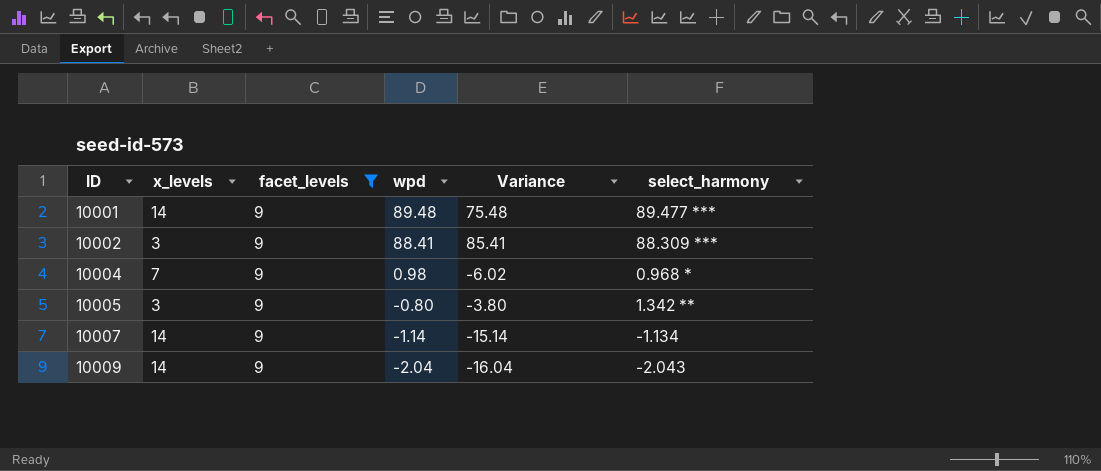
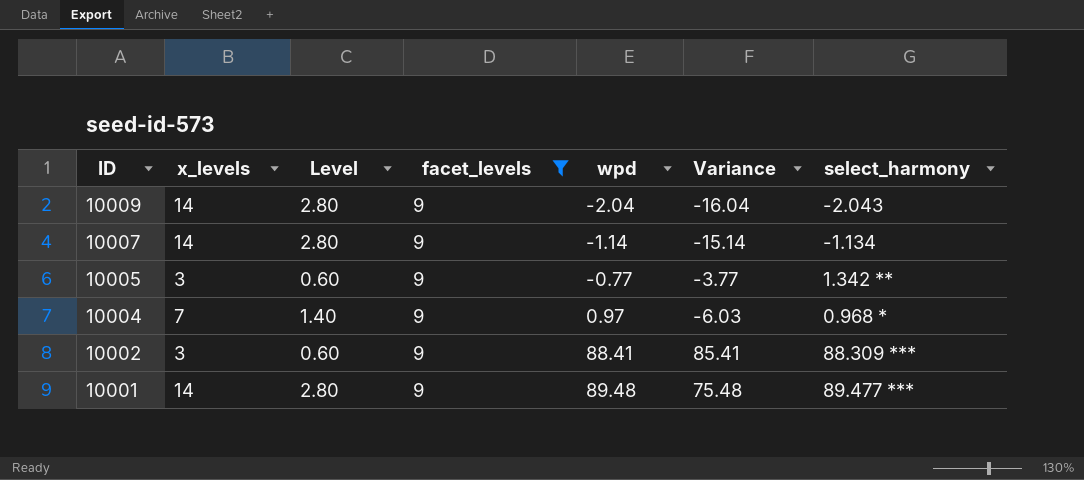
row order: ID ascending -> ID descending
column Level | formula: none -> [x_levels] * 0.2
10005 | wpd: -0.80 -> -0.77
10005 | Variance: -3.80 -> -3.77
10004 | wpd: 0.98 -> 0.97
10004 | Variance: -6.02 -> -6.03

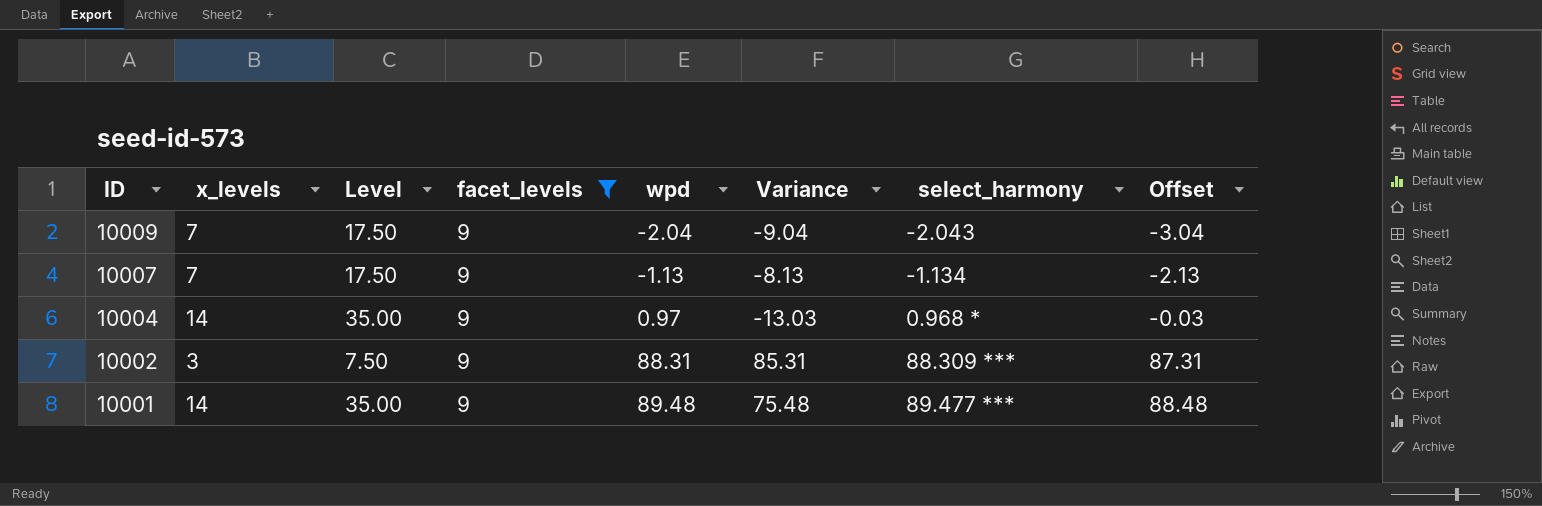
column Level | formula: [x_levels] * 0.2 -> [x_levels] * 2.5
column Offset | formula: none -> [wpd] - 1
row 10005: 3 | 0.60 | 9 | -0.77 | -3.77 | 1.342 ** -> none
10009 | x_levels: 14 -> 7
10009 | Variance: -16.04 -> -9.04
10007 | x_levels: 14 -> 7
10007 | wpd: -1.14 -> -1.13
10007 | Variance: -15.14 -> -8.13
10004 | x_levels: 7 -> 14
10004 | Variance: -6.03 -> -13.03
10002 | wpd: 88.41 -> 88.31
10002 | Variance: 85.41 -> 85.31

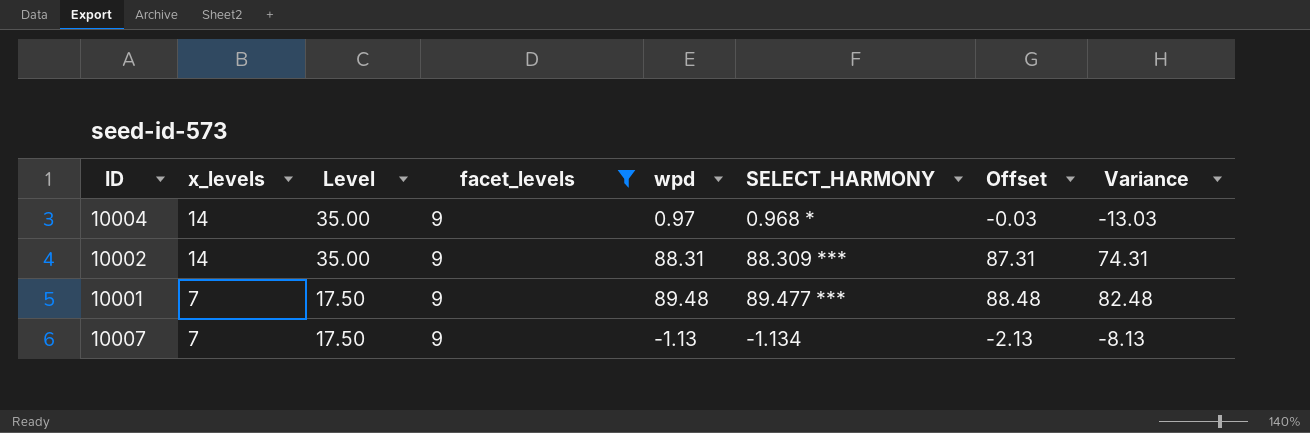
row order: ID descending -> x_levels descending
column name: select_harmony -> SELECT_HARMONY
column Variance | position: 6 -> 8
row 10009: 7 | 17.50 | 9 | -2.04 | -9.04 | -2.043 | -3.04 -> none
10002 | x_levels: 3 -> 14
10002 | Level: 7.50 -> 35.00
10002 | Variance: 85.31 -> 74.31
10001 | x_levels: 14 -> 7
10001 | Level: 35.00 -> 17.50
10001 | Variance: 75.48 -> 82.48

